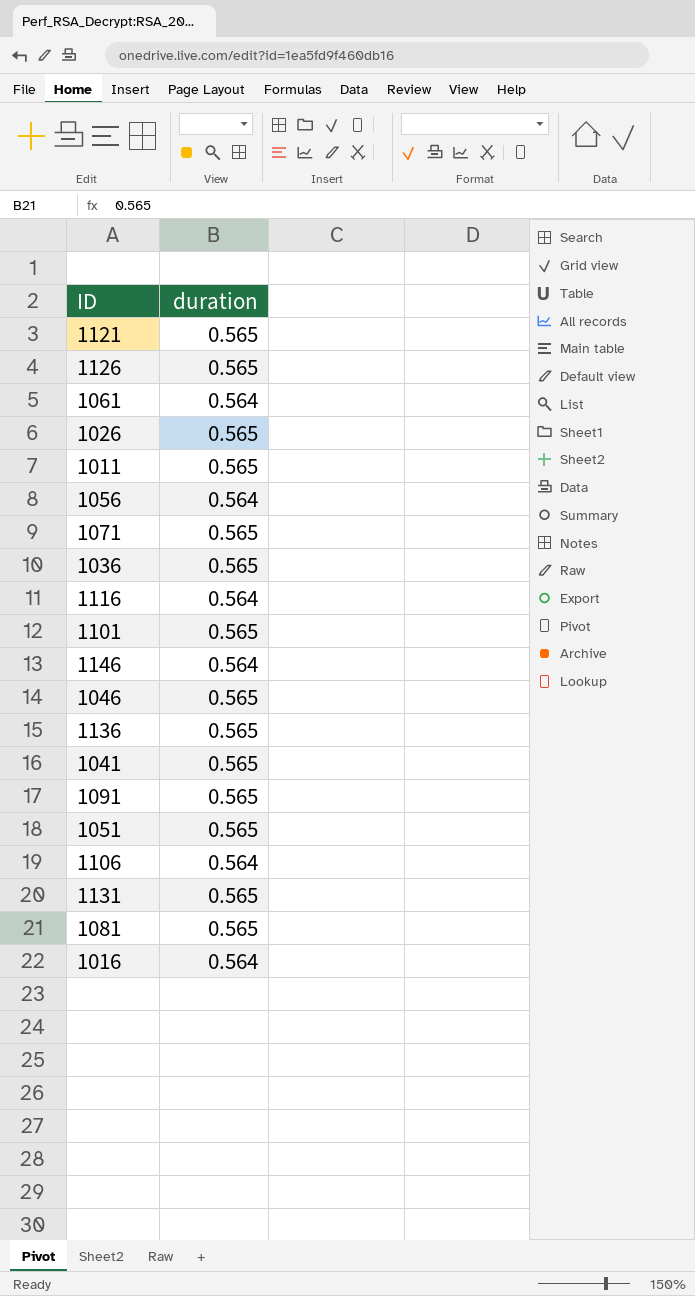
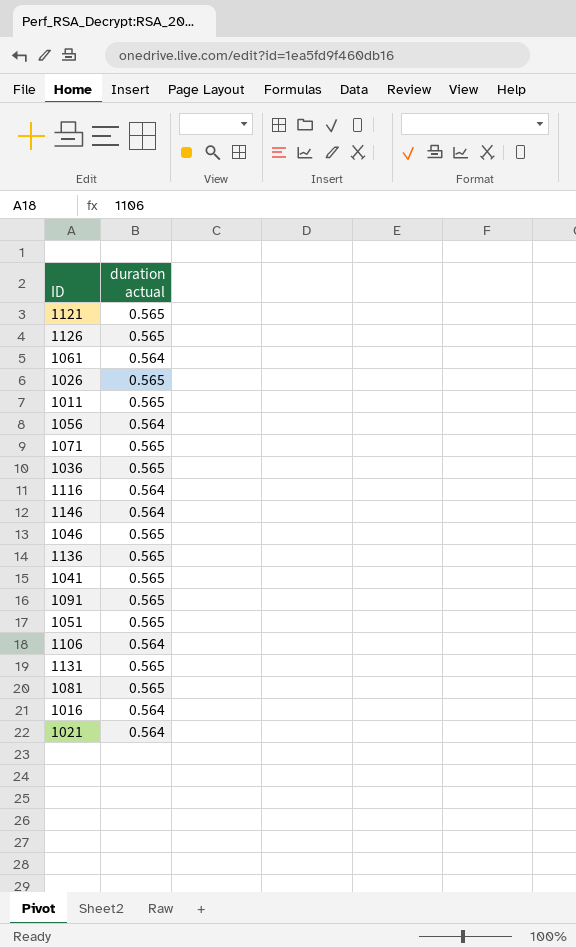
column name: duration -> duration actual
row 1101: 0.565 -> none
row 1021: none -> 0.564

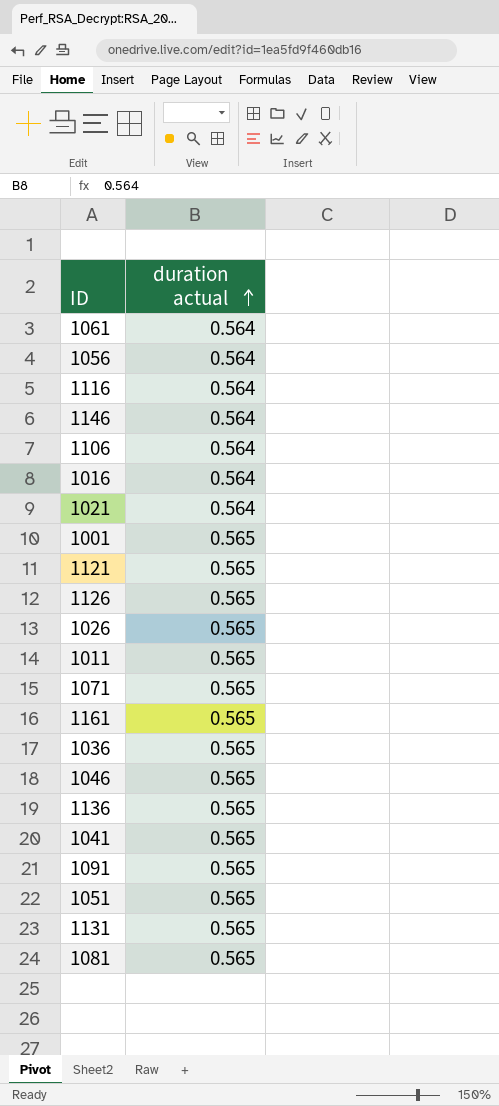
row order: none -> duration actual ascending
row 1001: none -> 0.565
row 1161: none -> 0.565

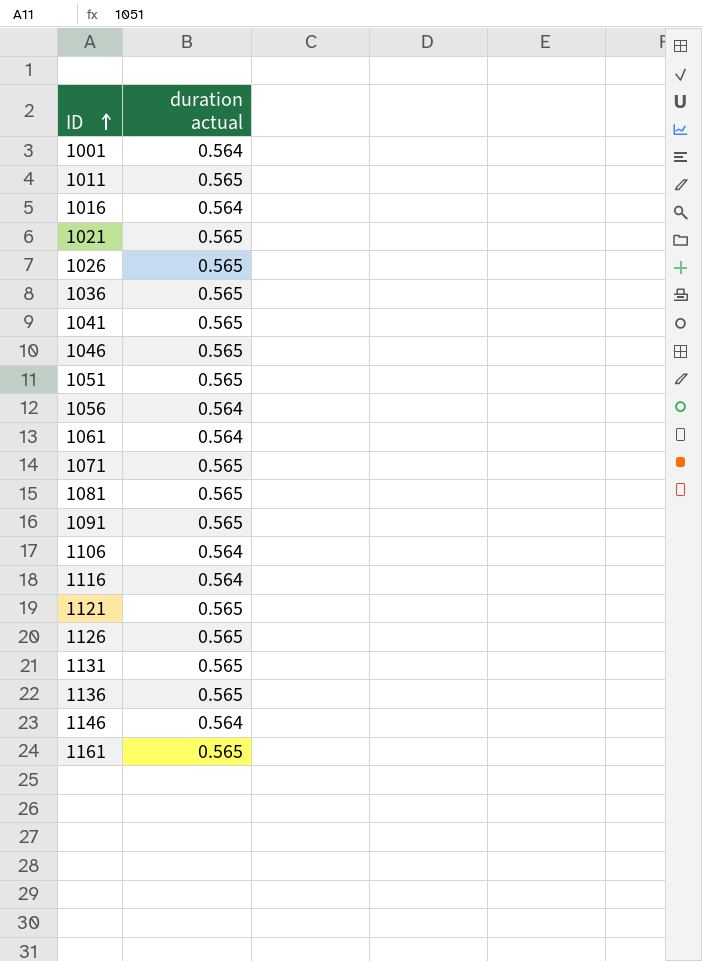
row order: duration actual ascending -> ID ascending
1001 | duration actual: 0.565 -> 0.564
1021 | duration actual: 0.564 -> 0.565

